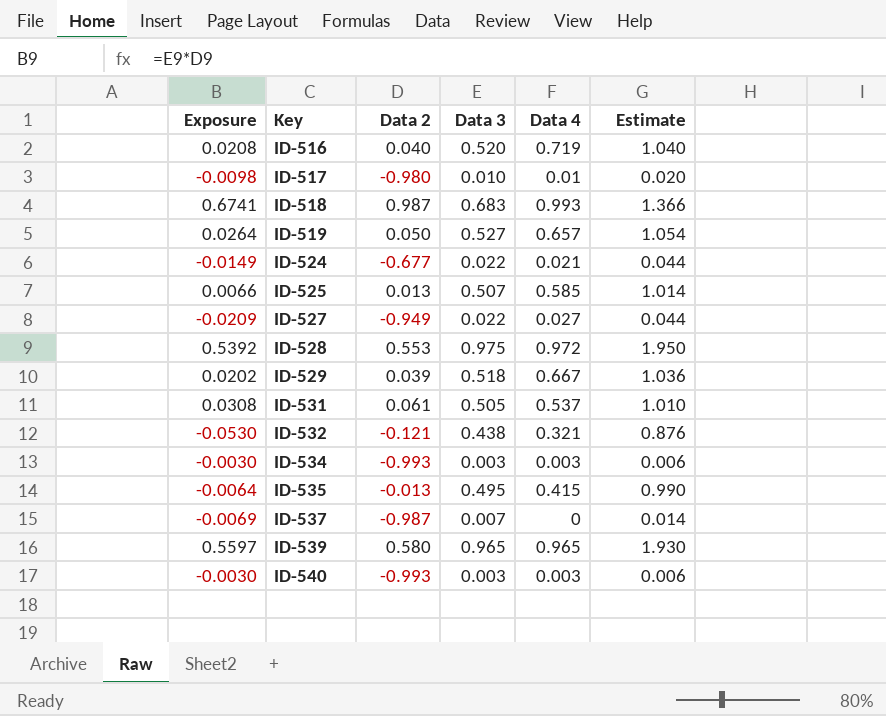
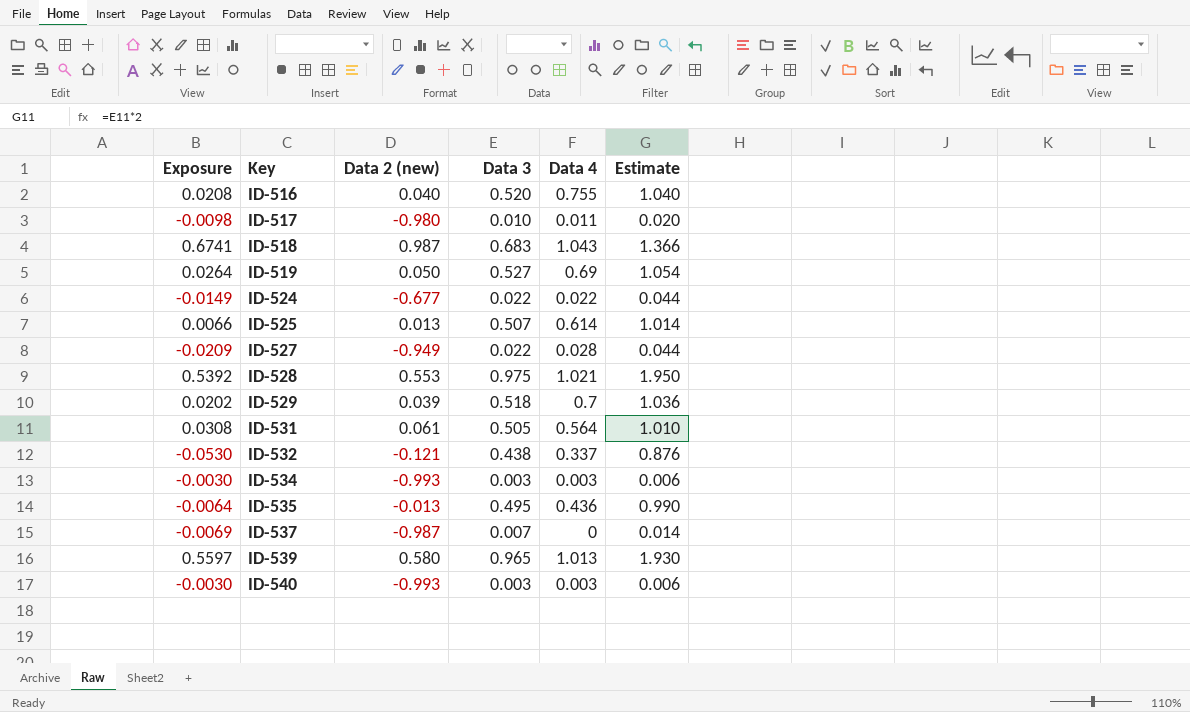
column name: Data 2 -> Data 2 (new)
ID-516 | Data 4: 0.719 -> 0.755
ID-517 | Data 4: 0.01 -> 0.011
ID-518 | Data 4: 0.993 -> 1.043
ID-519 | Data 4: 0.657 -> 0.69
ID-524 | Data 4: 0.021 -> 0.022
ID-525 | Data 4: 0.585 -> 0.614
ID-527 | Data 4: 0.027 -> 0.028
ID-528 | Data 4: 0.972 -> 1.021
ID-529 | Data 4: 0.667 -> 0.7
ID-531 | Data 4: 0.537 -> 0.564
ID-532 | Data 4: 0.321 -> 0.337
ID-535 | Data 4: 0.415 -> 0.436
ID-539 | Data 4: 0.965 -> 1.013

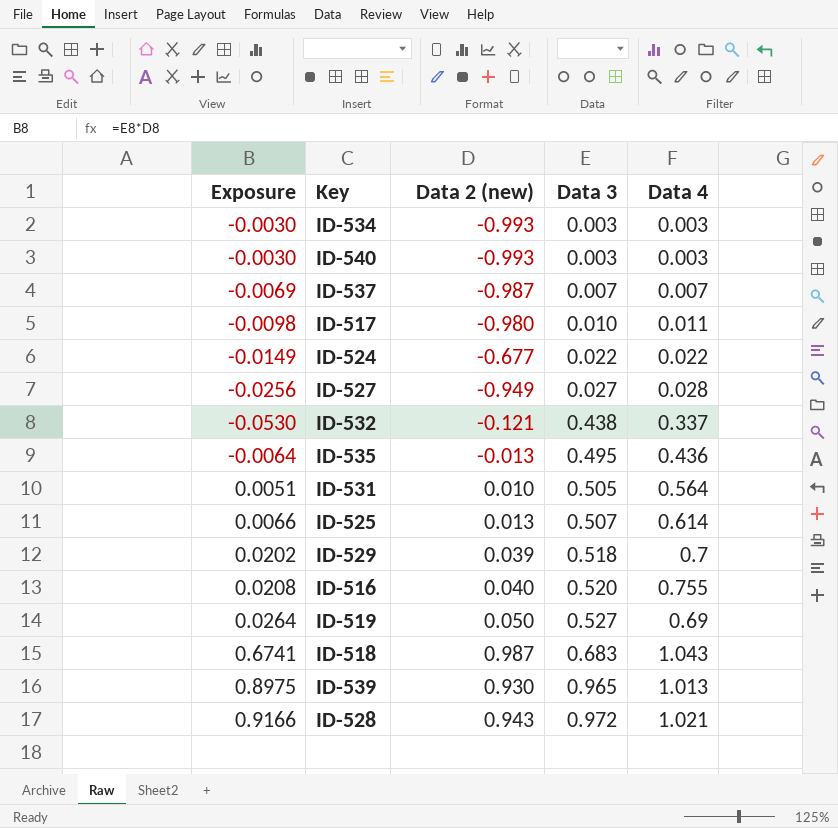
row order: Key ascending -> Data 3 ascending
column Estimate | formula: [Data 3] * 2 -> none
ID-537 | Data 4: 0 -> 0.007
ID-527 | Exposure: -0.0209 -> -0.0256
ID-527 | Data 3: 0.022 -> 0.027
ID-531 | Exposure: 0.0308 -> 0.0051
ID-531 | Data 2 (new): 0.061 -> 0.010
ID-539 | Exposure: 0.5597 -> 0.8975
ID-539 | Data 2 (new): 0.580 -> 0.930
ID-528 | Exposure: 0.5392 -> 0.9166
ID-528 | Data 2 (new): 0.553 -> 0.943
ID-528 | Data 3: 0.975 -> 0.972

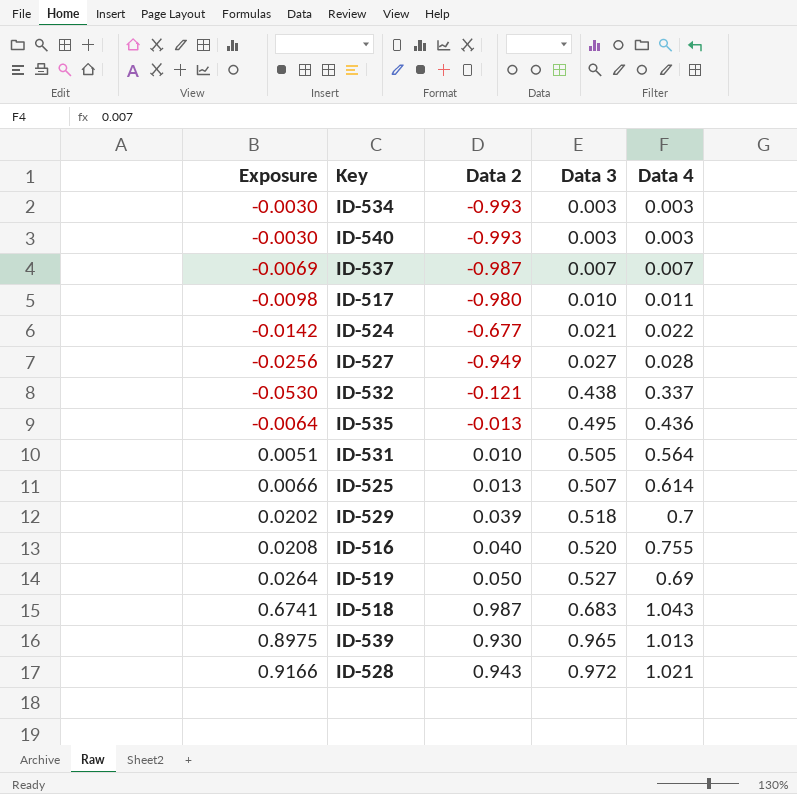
column name: Data 2 (new) -> Data 2
ID-524 | Exposure: -0.0149 -> -0.0142
ID-524 | Data 3: 0.022 -> 0.021

